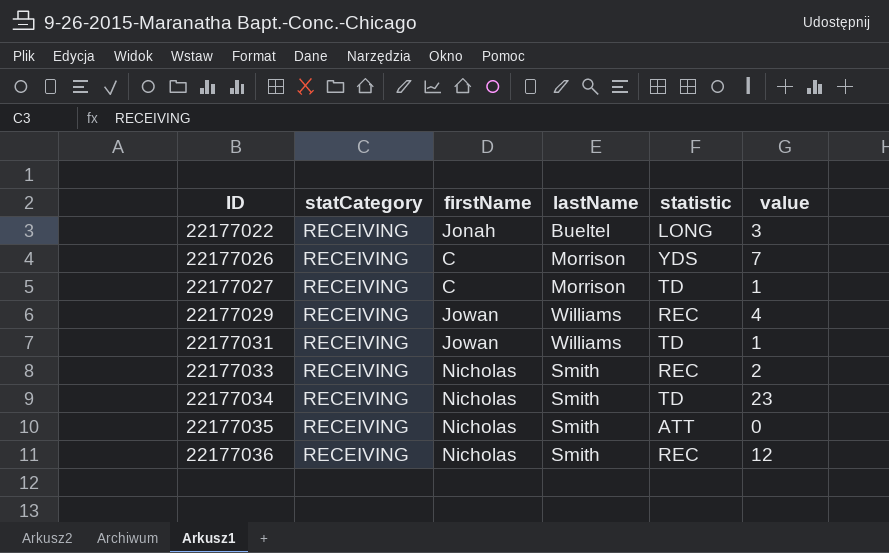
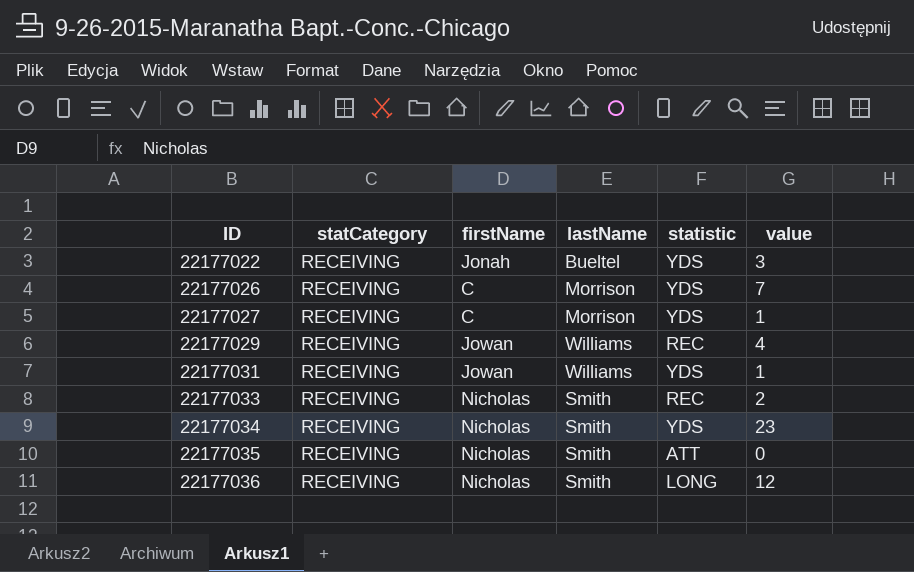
22177022 | statistic: LONG -> YDS
22177027 | statistic: TD -> YDS
22177031 | statistic: TD -> YDS
22177034 | statistic: TD -> YDS
22177036 | statistic: REC -> LONG

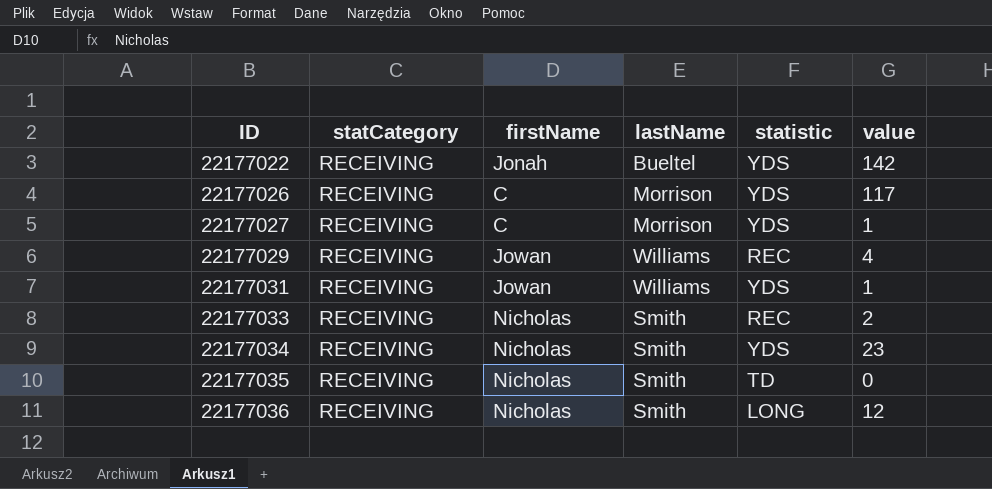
22177022 | value: 3 -> 142
22177026 | value: 7 -> 117
22177035 | statistic: ATT -> TD

